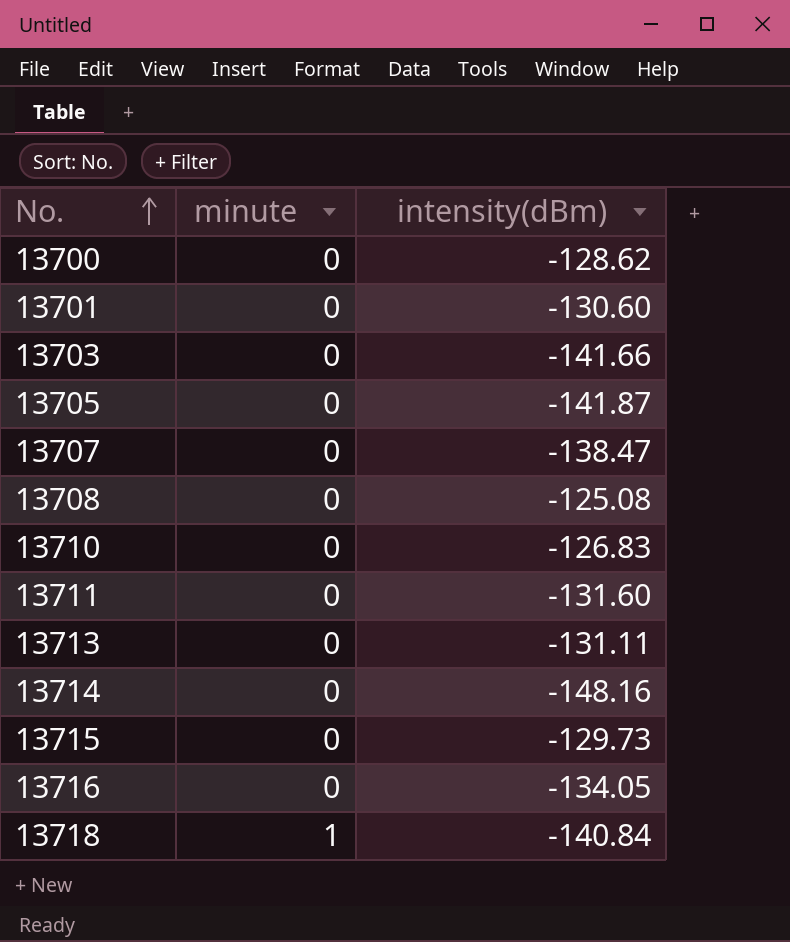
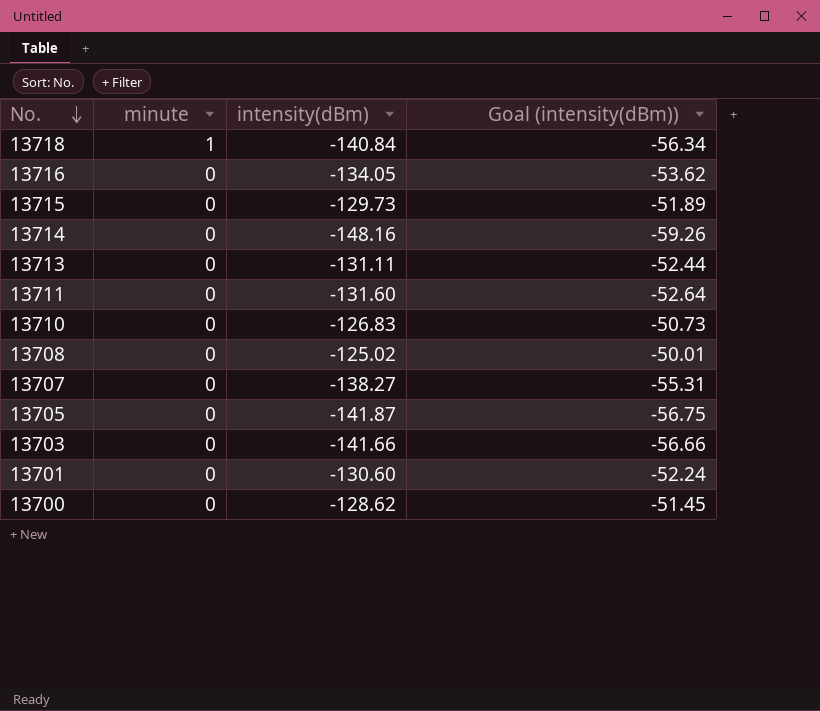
row order: No. ascending -> No. descending
column Goal (intensity(dBm)) | formula: none -> [intensity(dBm)] * 0.4
13708 | intensity(dBm): -125.08 -> -125.02
13707 | intensity(dBm): -138.47 -> -138.27

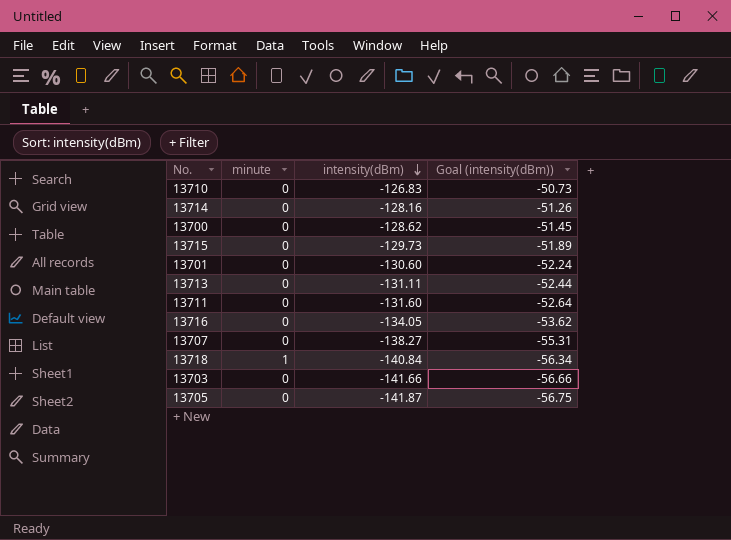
row order: No. descending -> intensity(dBm) descending
row 13708: 0 | -125.02 | -50.01 -> none
13714 | intensity(dBm): -148.16 -> -128.16
13714 | Goal (intensity(dBm)): -59.26 -> -51.26

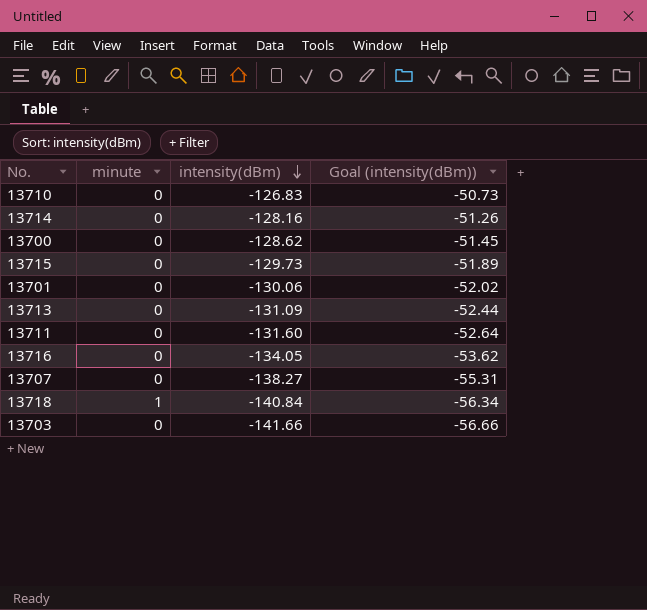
row 13705: 0 | -141.87 | -56.75 -> none
13701 | intensity(dBm): -130.60 -> -130.06
13701 | Goal (intensity(dBm)): -52.24 -> -52.02
13713 | intensity(dBm): -131.11 -> -131.09

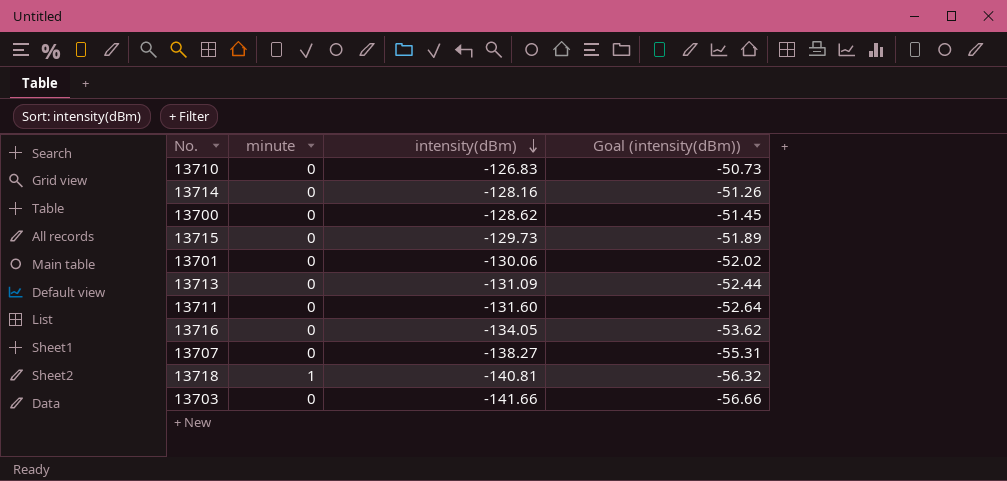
13718 | intensity(dBm): -140.84 -> -140.81
13718 | Goal (intensity(dBm)): -56.34 -> -56.32

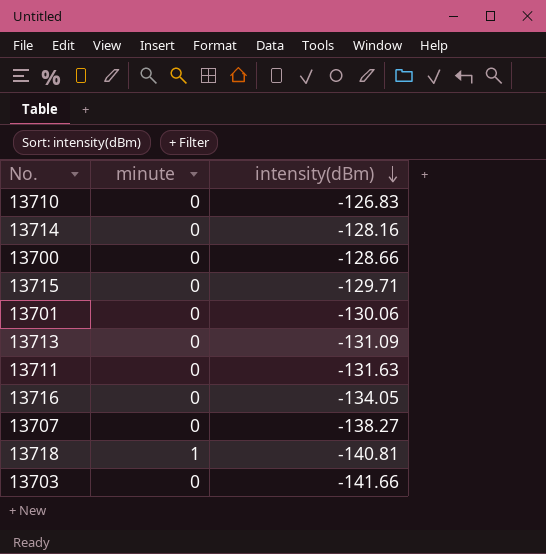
column Goal (intensity(dBm)) | formula: [intensity(dBm)] * 0.4 -> none
13700 | intensity(dBm): -128.62 -> -128.66
13715 | intensity(dBm): -129.73 -> -129.71
13711 | intensity(dBm): -131.60 -> -131.63

